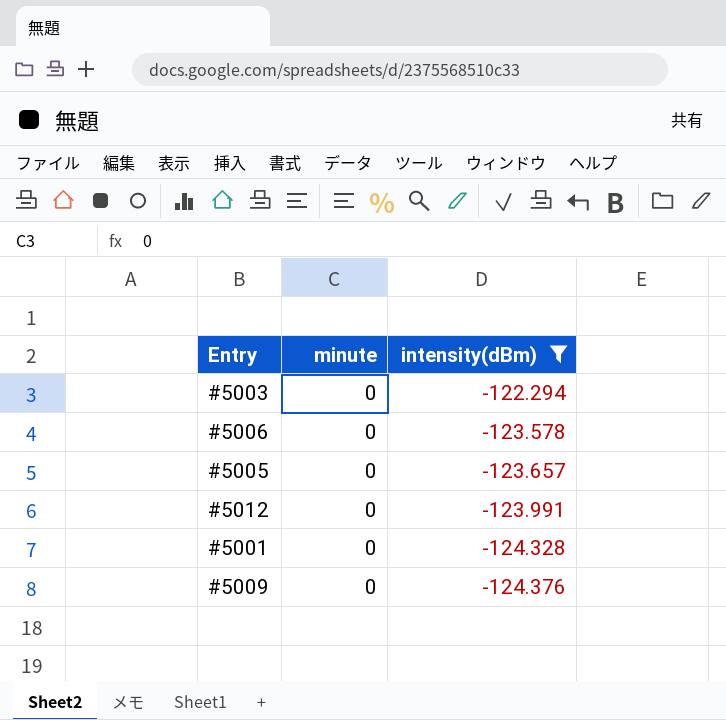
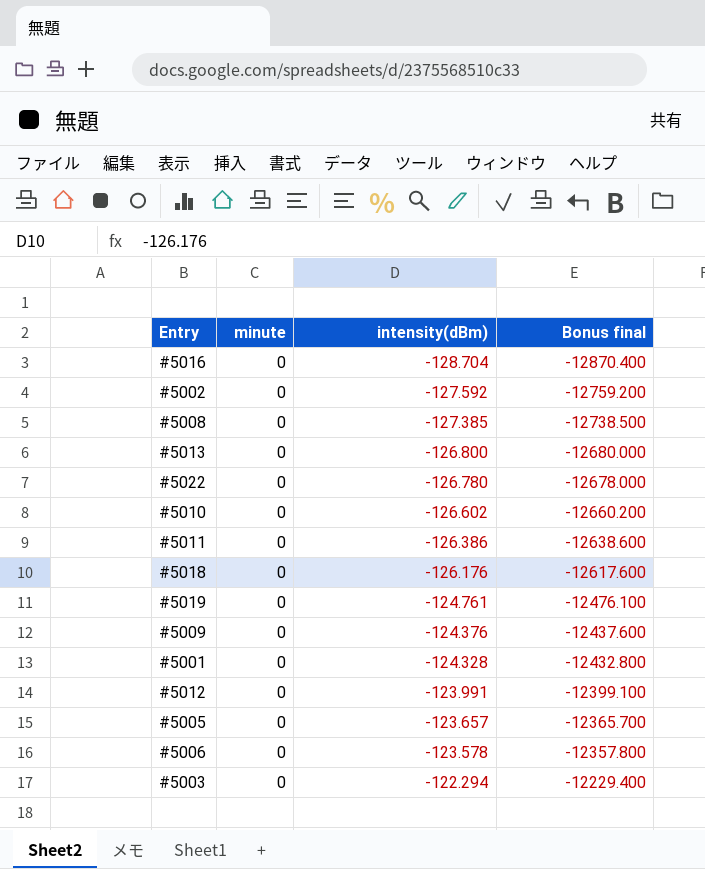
filter: intensity(dBm) >= -124.376 -> none
row order: intensity(dBm) descending -> intensity(dBm) ascending
column Bonus final | formula: none -> [intensity(dBm)] * 100

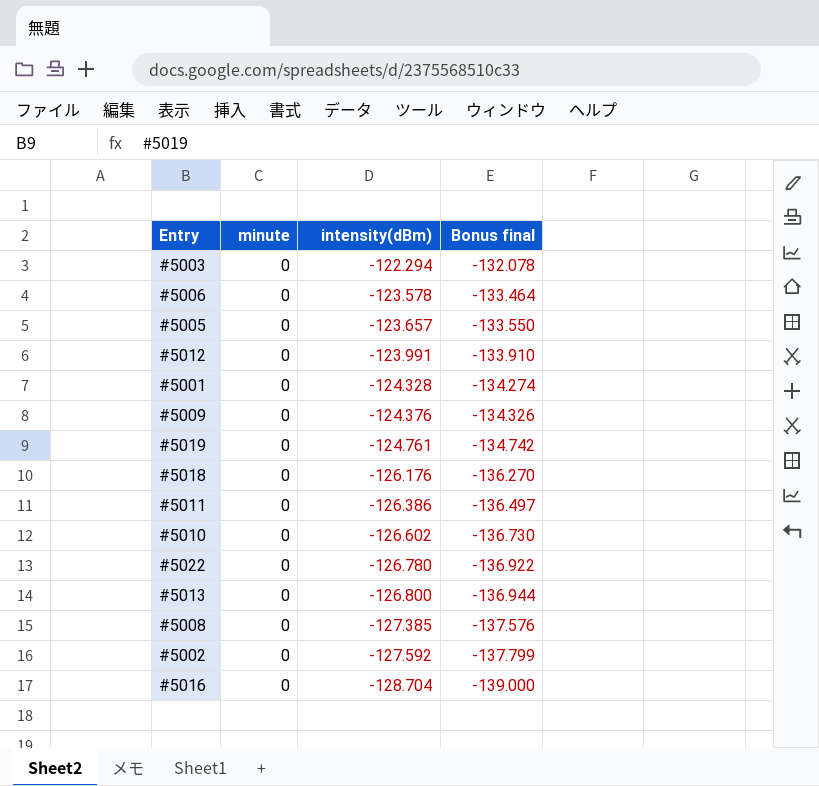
row order: intensity(dBm) ascending -> intensity(dBm) descending
column Bonus final | formula: [intensity(dBm)] * 100 -> [intensity(dBm)] * 1.08

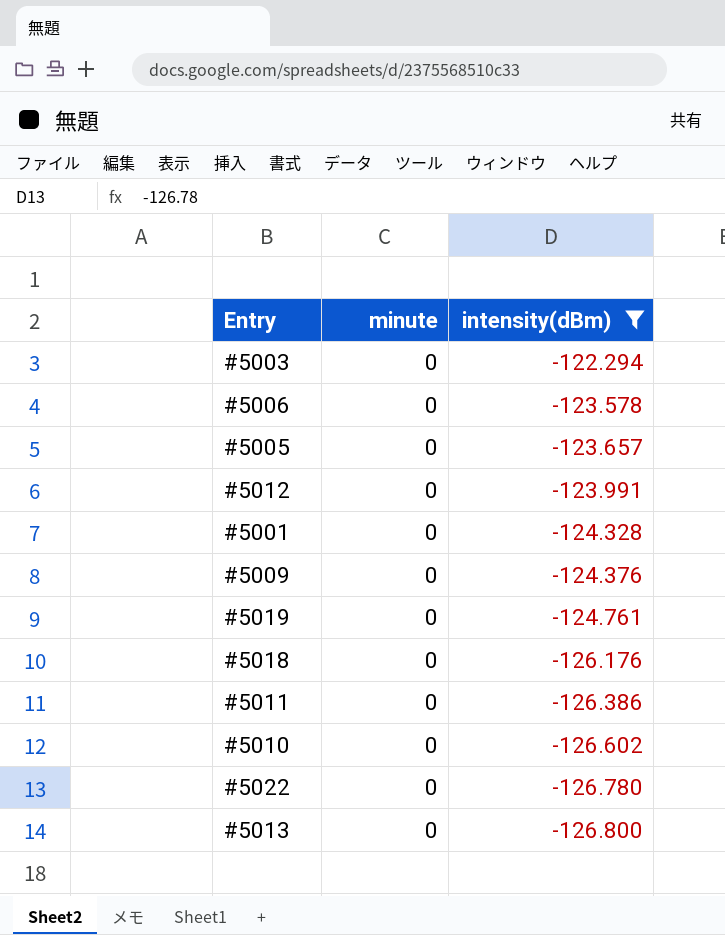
filter: none -> intensity(dBm) >= -126.800
column Bonus final | formula: [intensity(dBm)] * 1.08 -> none

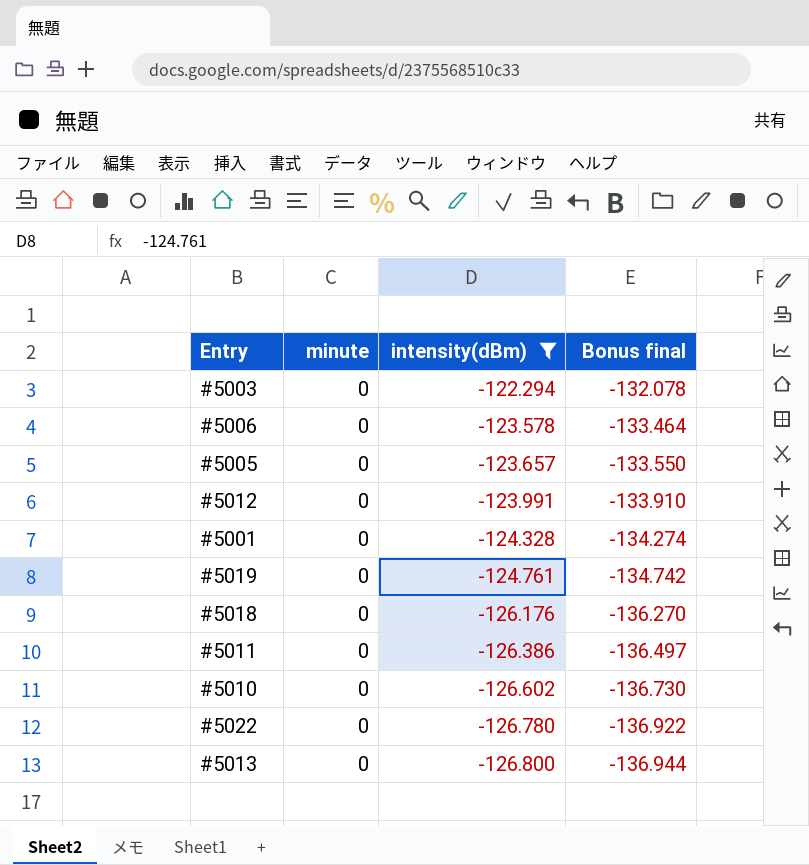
column Bonus final | formula: none -> [intensity(dBm)] * 1.08
row #5009: 0 | -124.376 -> none

